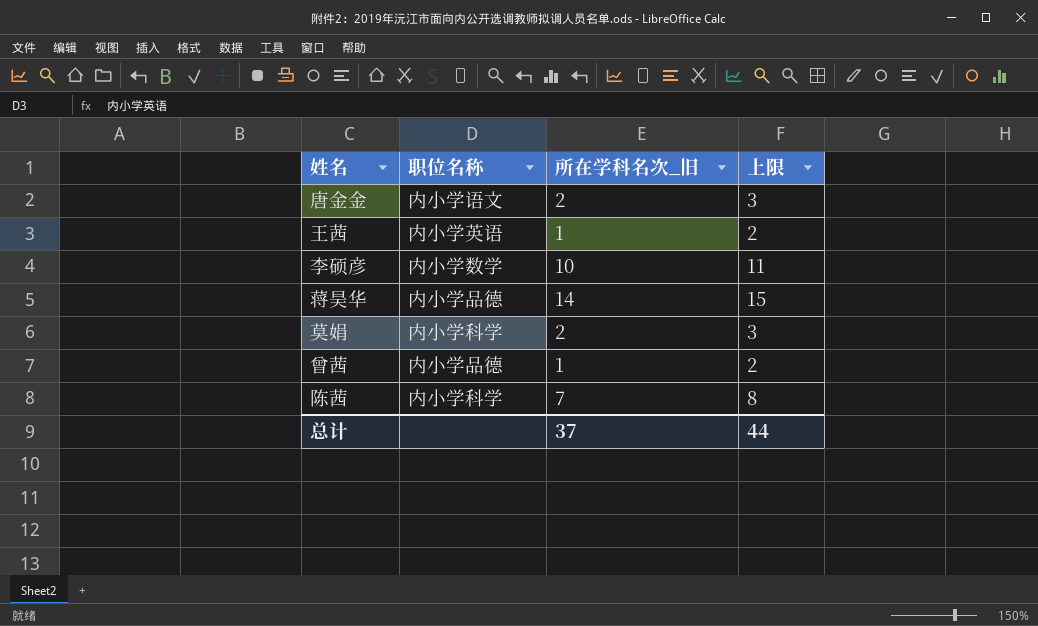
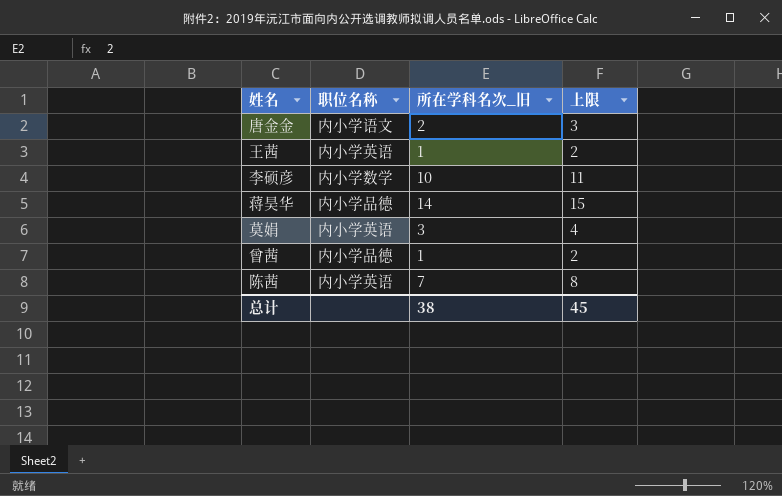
莫娟 | 职位名称: 内小学科学 -> 内小学英语
莫娟 | 所在学科名次_旧: 2 -> 3
莫娟 | 上限: 3 -> 4
陈茜 | 职位名称: 内小学科学 -> 内小学英语
总计 | 所在学科名次_旧: 37 -> 38
总计 | 上限: 44 -> 45

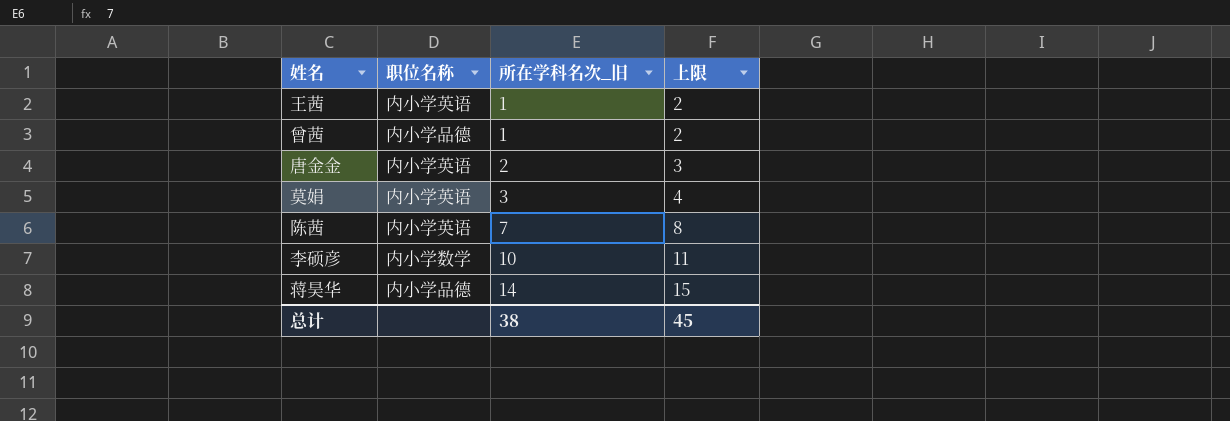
row order: none -> 所在学科名次_旧 ascending
唐金金 | 职位名称: 内小学语文 -> 内小学英语

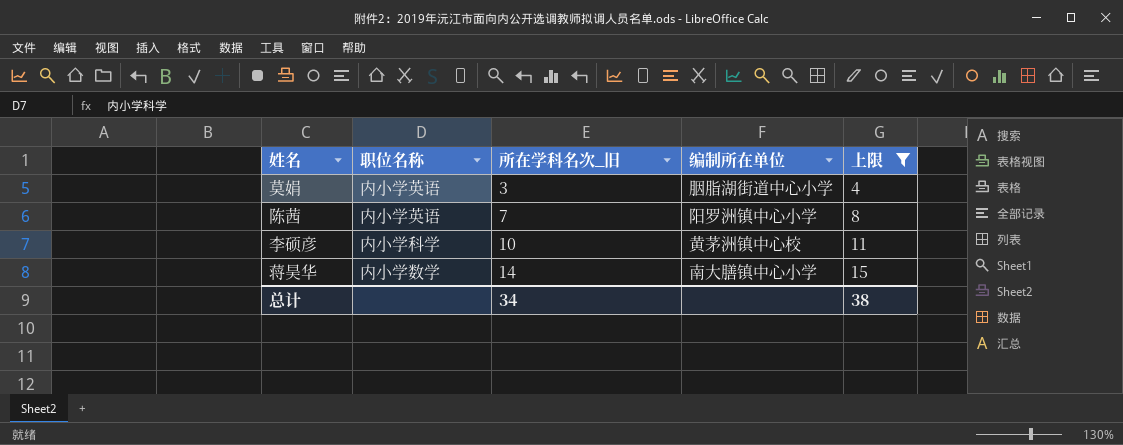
filter: none -> 上限 >= 4
column 编制所在单位 | position: none -> 4
李硕彦 | 职位名称: 内小学数学 -> 内小学科学
蒋昊华 | 职位名称: 内小学品德 -> 内小学数学
总计 | 所在学科名次_旧: 38 -> 34
总计 | 上限: 45 -> 38

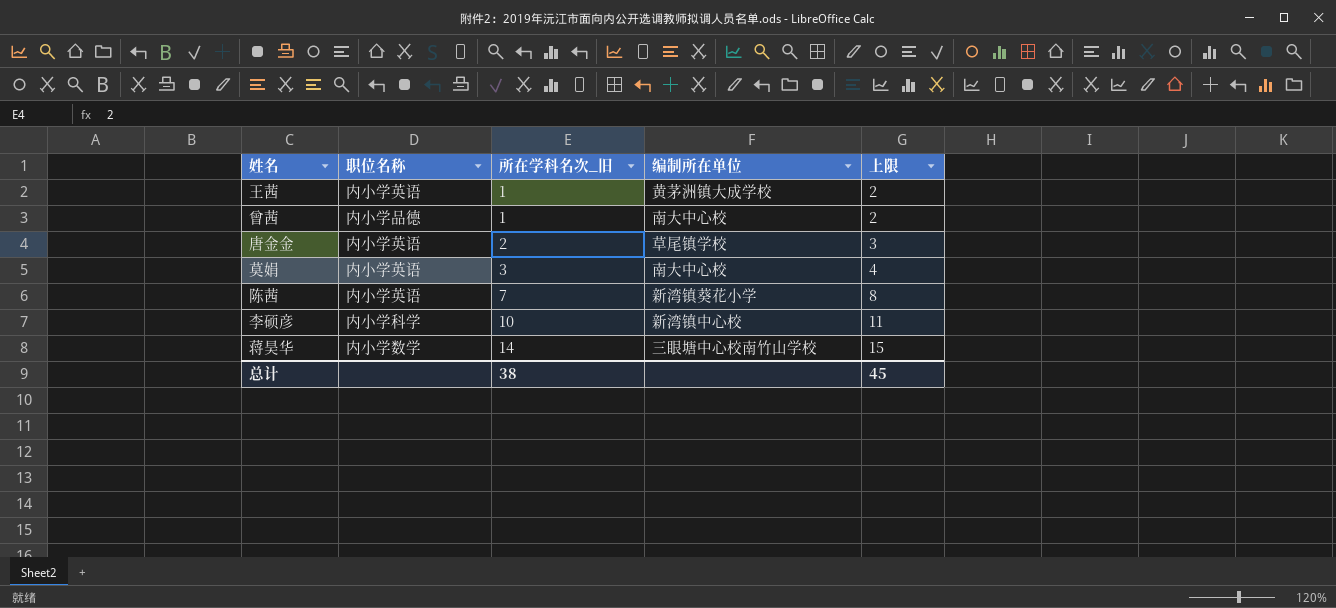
filter: 上限 >= 4 -> none
莫娟 | 编制所在单位: 胭脂湖街道中心小学 -> 南大中心校
陈茜 | 编制所在单位: 阳罗洲镇中心小学 -> 新湾镇葵花小学
李硕彦 | 编制所在单位: 黄茅洲镇中心校 -> 新湾镇中心校
蒋昊华 | 编制所在单位: 南大膳镇中心小学 -> 三眼塘中心校南竹山学校
总计 | 所在学科名次_旧: 34 -> 38
总计 | 上限: 38 -> 45

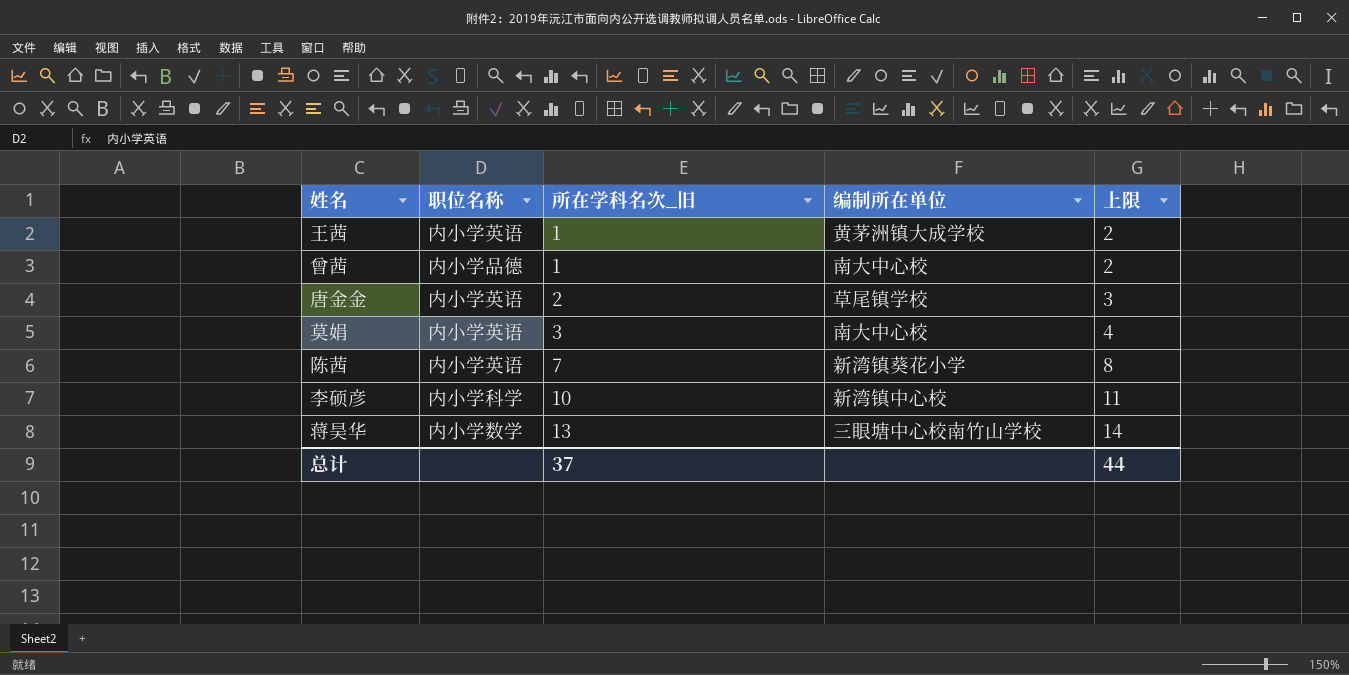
蒋昊华 | 所在学科名次_旧: 14 -> 13
蒋昊华 | 上限: 15 -> 14
总计 | 所在学科名次_旧: 38 -> 37
总计 | 上限: 45 -> 44

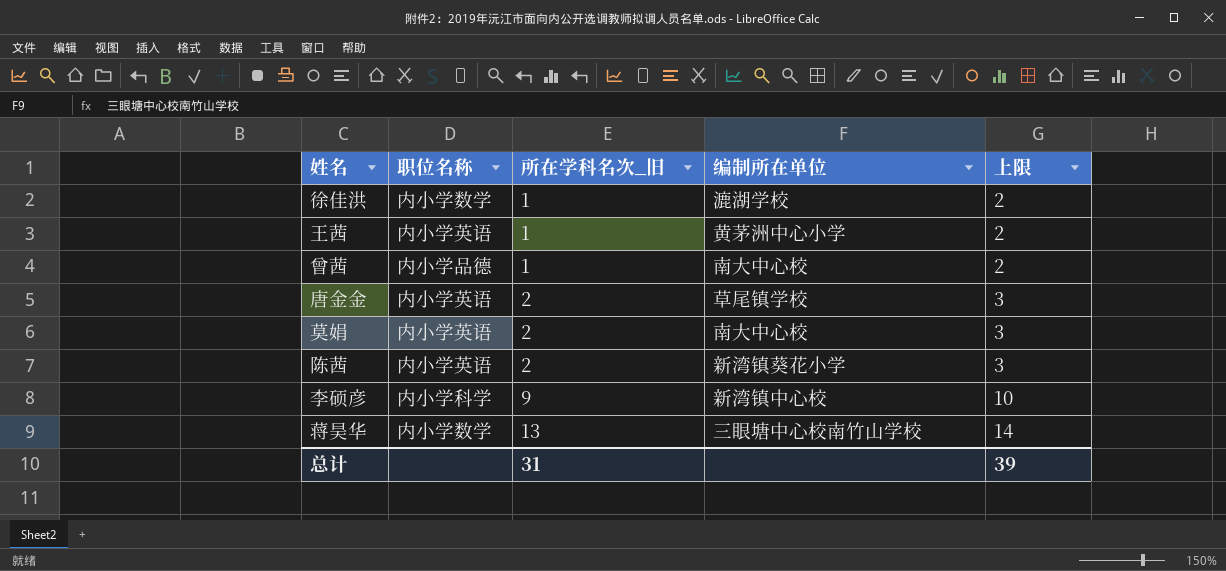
row 徐佳洪: none -> 内小学数学 | 1 | 漉湖学校 | 2
王茜 | 编制所在单位: 黄茅洲镇大成学校 -> 黄茅洲中心小学
莫娟 | 所在学科名次_旧: 3 -> 2
莫娟 | 上限: 4 -> 3
陈茜 | 所在学科名次_旧: 7 -> 2
陈茜 | 上限: 8 -> 3
李硕彦 | 所在学科名次_旧: 10 -> 9
李硕彦 | 上限: 11 -> 10
总计 | 所在学科名次_旧: 37 -> 31
总计 | 上限: 44 -> 39

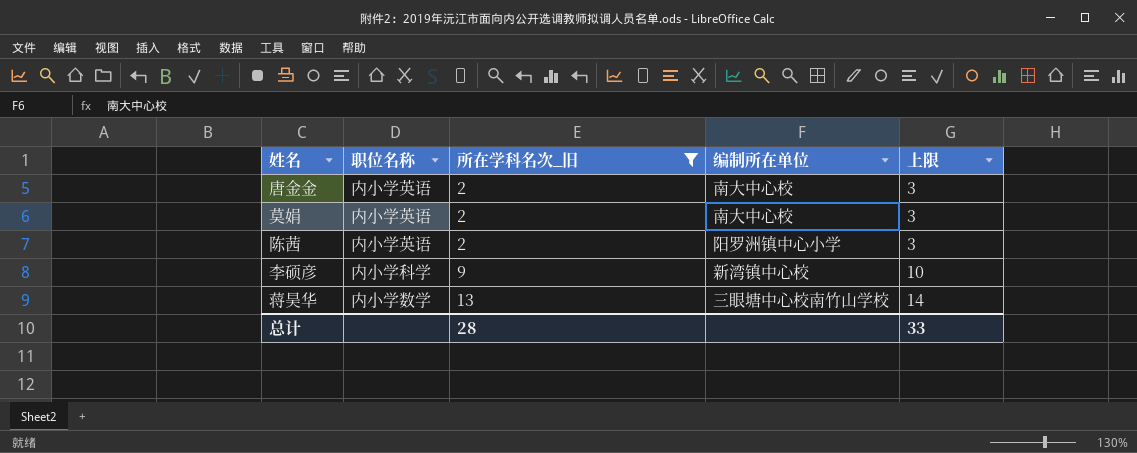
filter: none -> 所在学科名次_旧 != 1
唐金金 | 编制所在单位: 草尾镇学校 -> 南大中心校
陈茜 | 编制所在单位: 新湾镇葵花小学 -> 阳罗洲镇中心小学
总计 | 所在学科名次_旧: 31 -> 28
总计 | 上限: 39 -> 33

